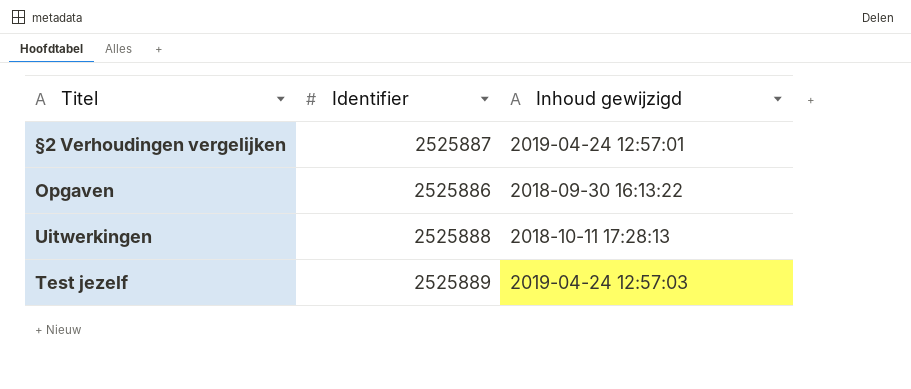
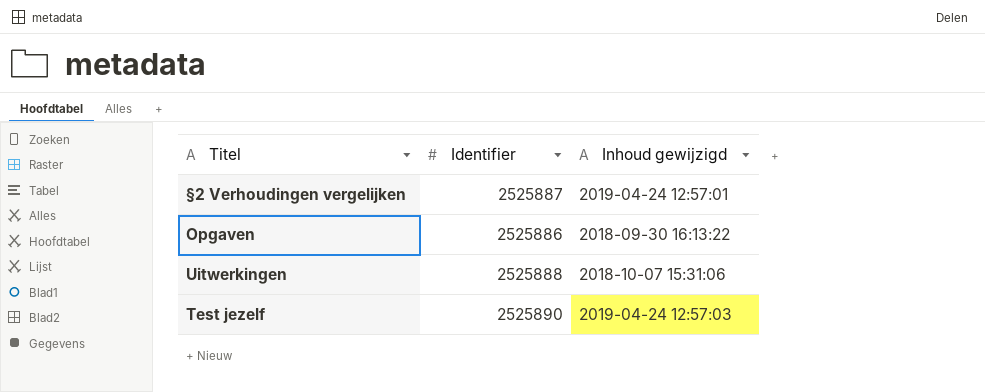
Uitwerkingen | Inhoud gewijzigd: 2018-10-11 17:28:13 -> 2018-10-07 15:31:06
Test jezelf | Identifier: 2525889 -> 2525890

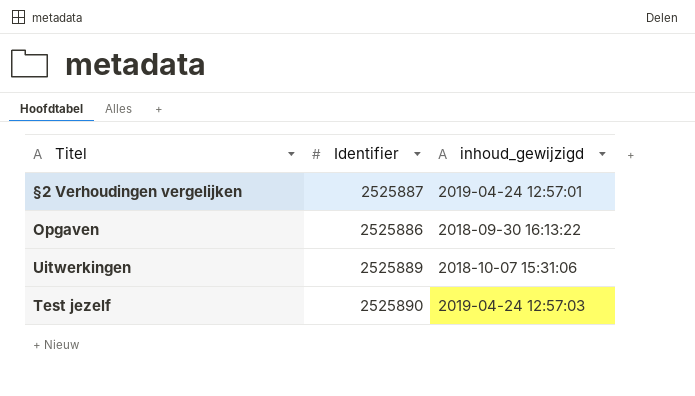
column name: Inhoud gewijzigd -> inhoud_gewijzigd
Uitwerkingen | Identifier: 2525888 -> 2525889

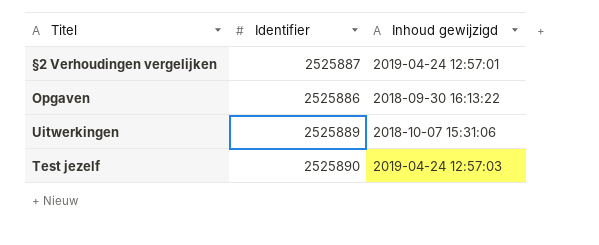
column name: inhoud_gewijzigd -> Inhoud gewijzigd

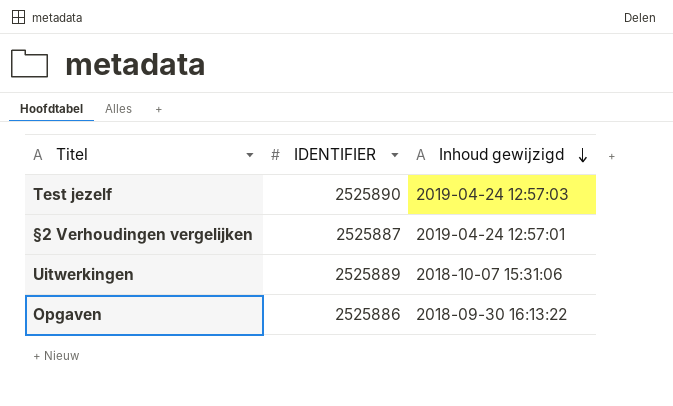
row order: none -> Inhoud gewijzigd descending
column name: Identifier -> IDENTIFIER

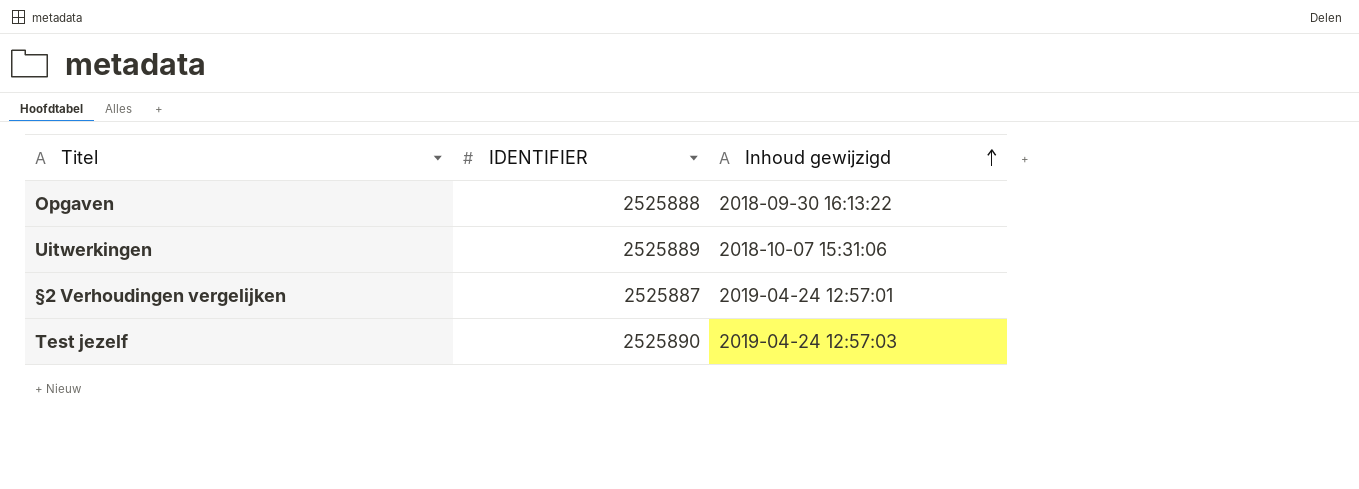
row order: Inhoud gewijzigd descending -> Inhoud gewijzigd ascending
Opgaven | IDENTIFIER: 2525886 -> 2525888

